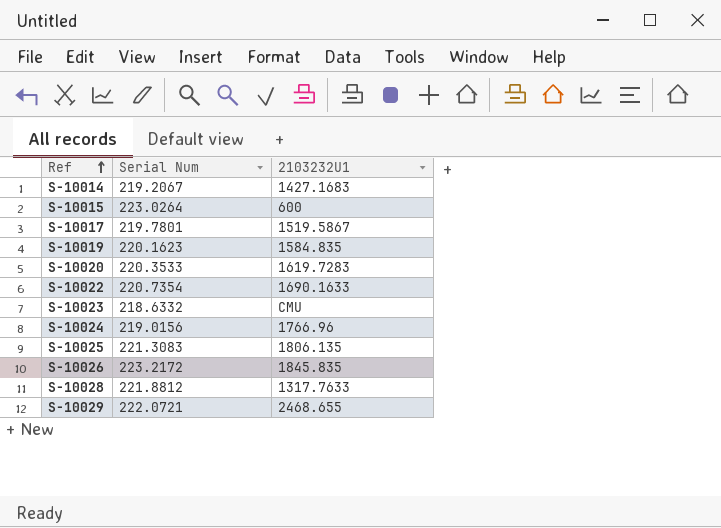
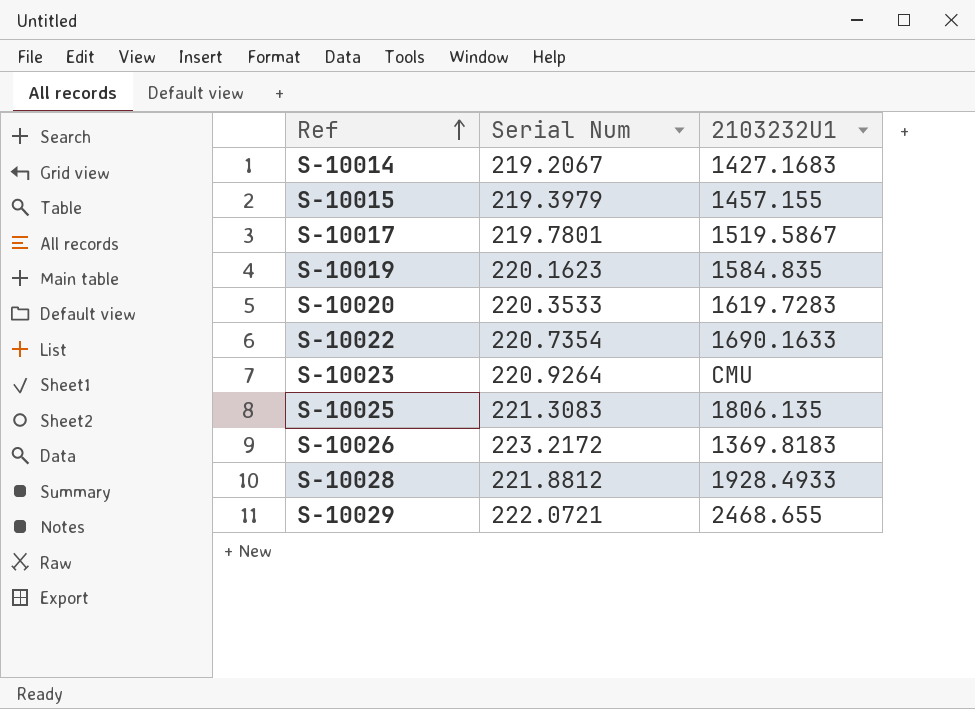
row S-10024: 219.0156 | 1766.96 -> none
S-10015 | Serial Num: 223.0264 -> 219.3979
S-10015 | 2103232U1: 600 -> 1457.155
S-10023 | Serial Num: 218.6332 -> 220.9264
S-10026 | 2103232U1: 1845.835 -> 1369.8183
S-10028 | 2103232U1: 1317.7633 -> 1928.4933

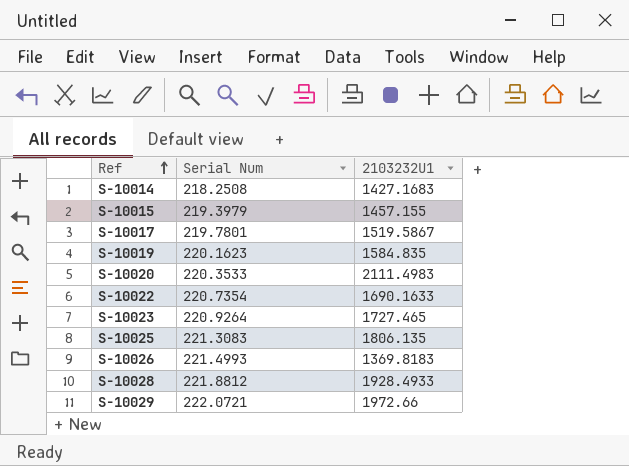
S-10014 | Serial Num: 219.2067 -> 218.2508
S-10020 | 2103232U1: 1619.7283 -> 2111.4983
S-10023 | 2103232U1: CMU -> 1727.465
S-10026 | Serial Num: 223.2172 -> 221.4993
S-10029 | 2103232U1: 2468.655 -> 1972.66

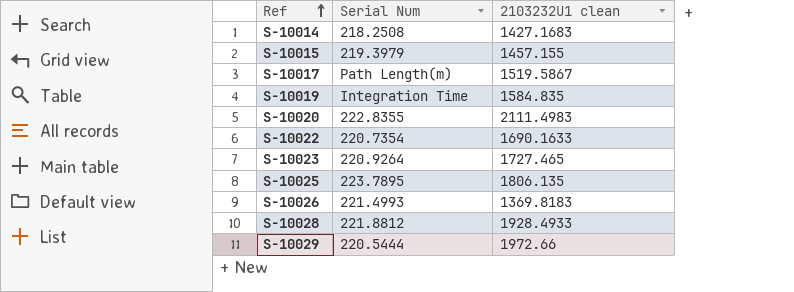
column name: 2103232U1 -> 2103232U1 clean
S-10017 | Serial Num: 219.7801 -> Path Length(m)
S-10019 | Serial Num: 220.1623 -> Integration Time
S-10020 | Serial Num: 220.3533 -> 222.8355
S-10025 | Serial Num: 221.3083 -> 223.7895
S-10029 | Serial Num: 222.0721 -> 220.5444

